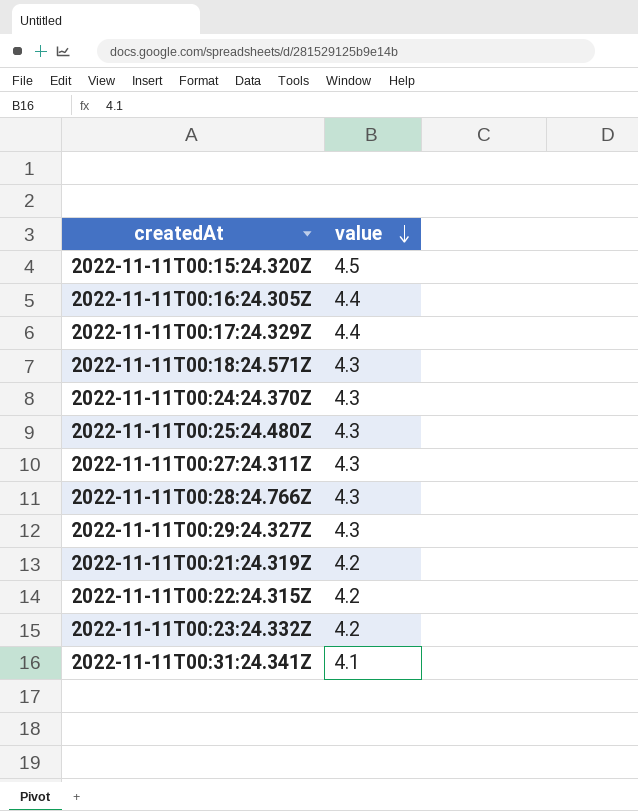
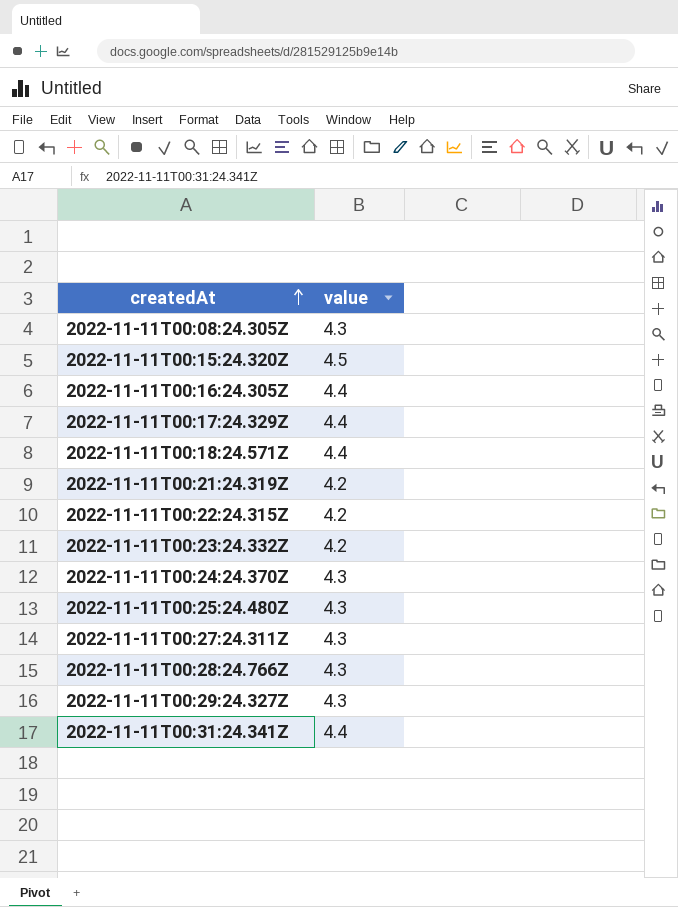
row order: value descending -> createdAt ascending
row 2022-11-11T00:08:24.305Z: none -> 4.3
2022-11-11T00:18:24.571Z | value: 4.3 -> 4.4
2022-11-11T00:31:24.341Z | value: 4.1 -> 4.4

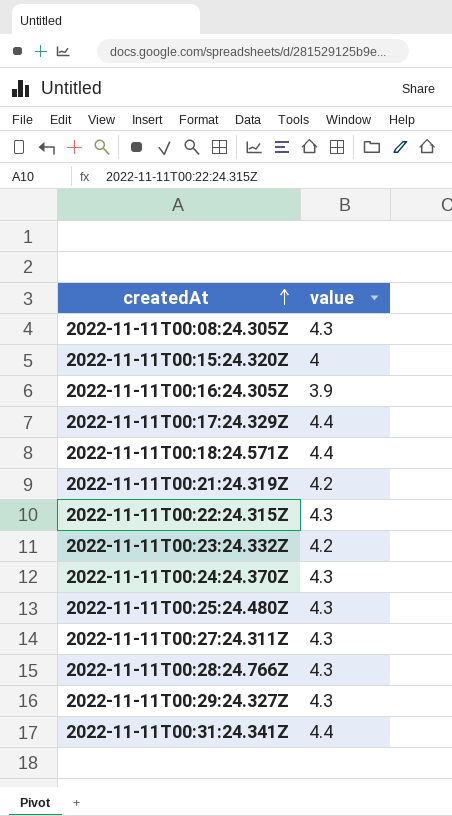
2022-11-11T00:15:24.320Z | value: 4.5 -> 4
2022-11-11T00:16:24.305Z | value: 4.4 -> 3.9
2022-11-11T00:22:24.315Z | value: 4.2 -> 4.3

